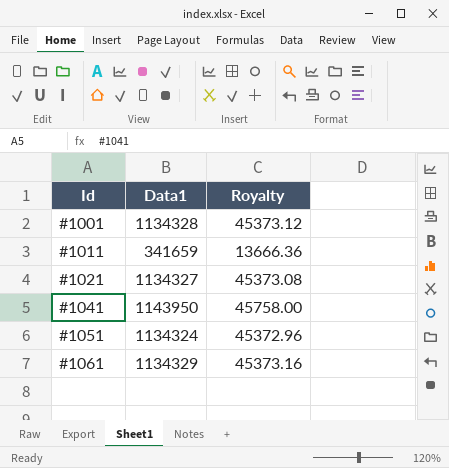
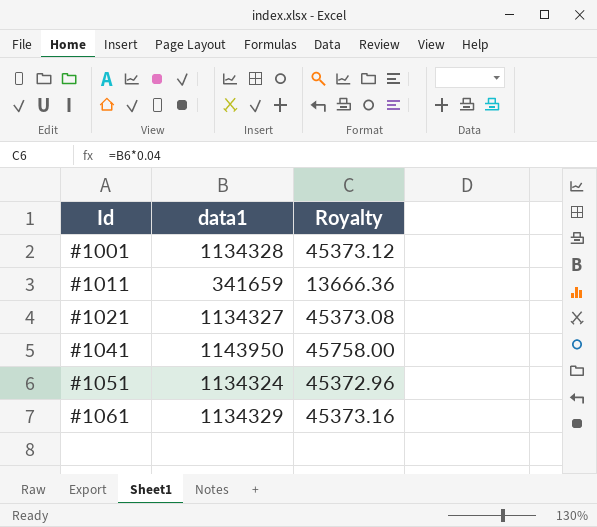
column name: Data1 -> data1

